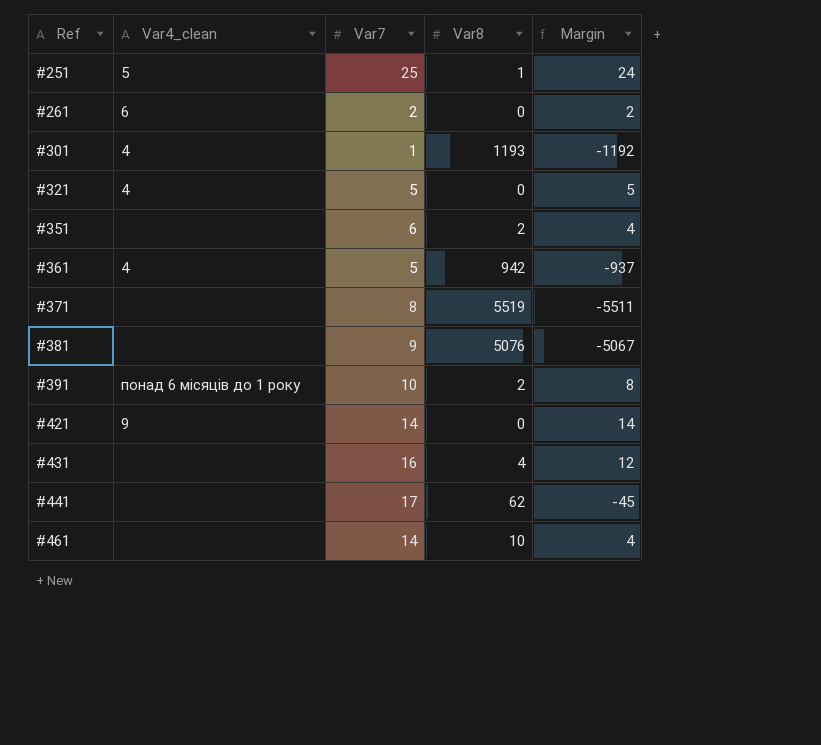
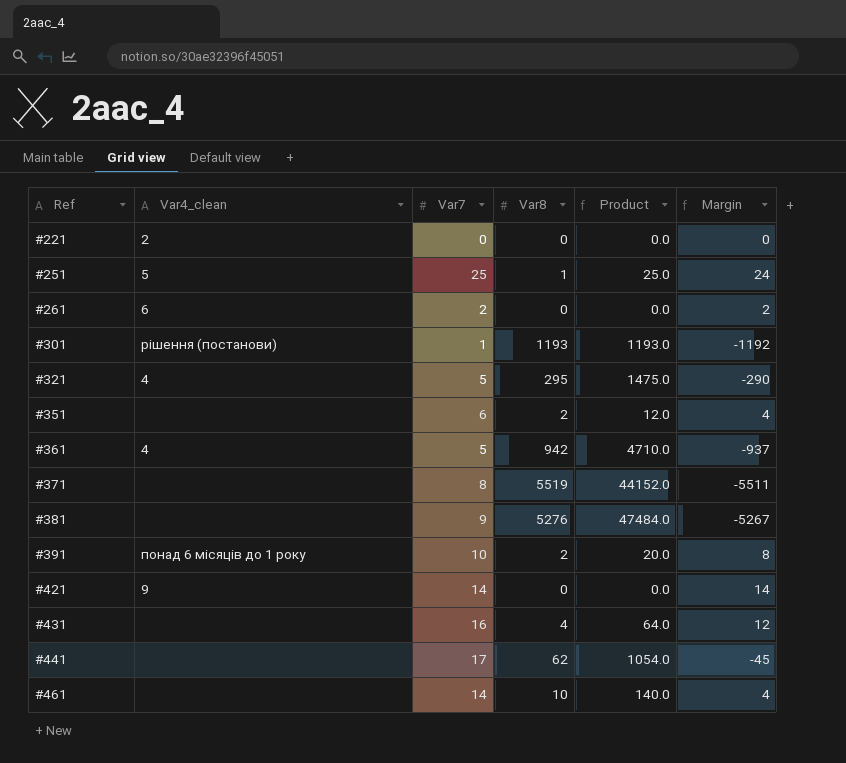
column Product | formula: none -> [Var7] * [Var8]
row #221: none -> 2 | 0 | 0 | 0.0 | 0
#301 | Var4_clean: 4 -> рішення (постанови)
#321 | Var8: 0 -> 295
#321 | Margin: 5 -> -290
#381 | Var8: 5076 -> 5276
#381 | Margin: -5067 -> -5267

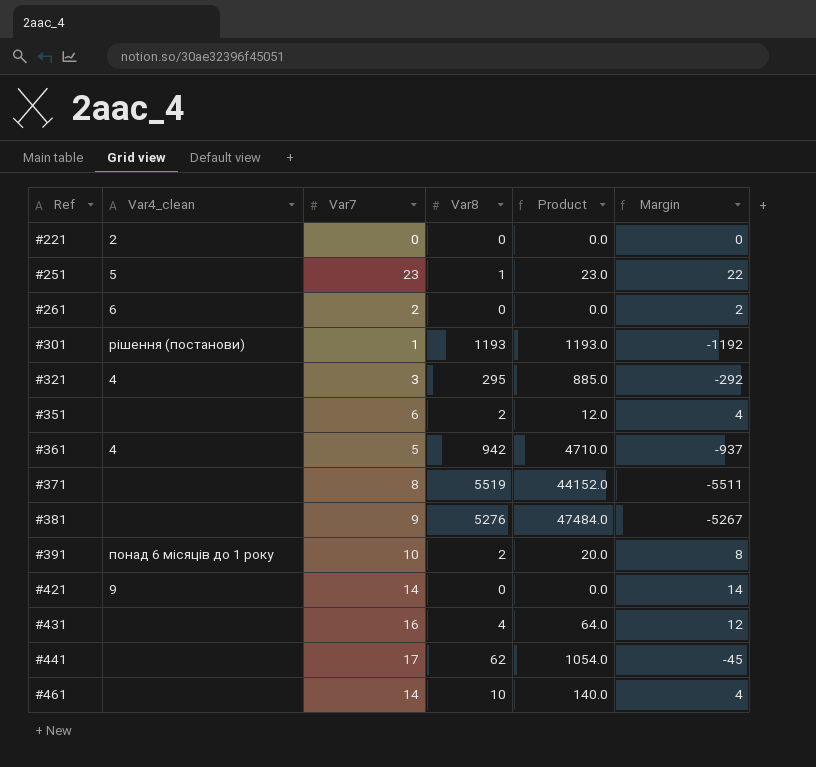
#251 | Var7: 25 -> 23
#251 | Product: 25.0 -> 23.0
#251 | Margin: 24 -> 22
#321 | Var7: 5 -> 3
#321 | Product: 1475.0 -> 885.0
#321 | Margin: -290 -> -292

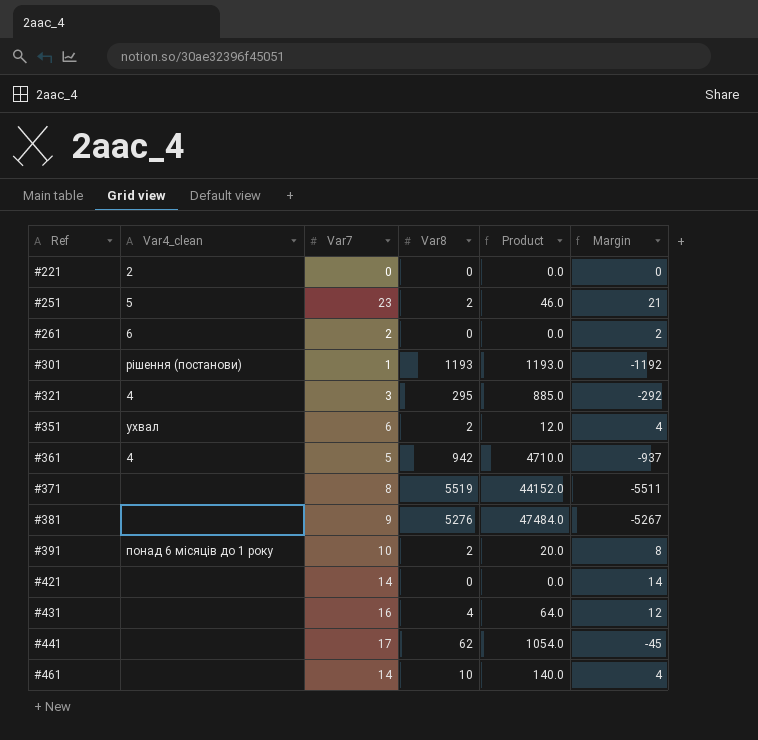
#251 | Var8: 1 -> 2
#251 | Product: 23.0 -> 46.0
#251 | Margin: 22 -> 21
#351 | Var4_clean: none -> ухвал
#421 | Var4_clean: 9 -> none

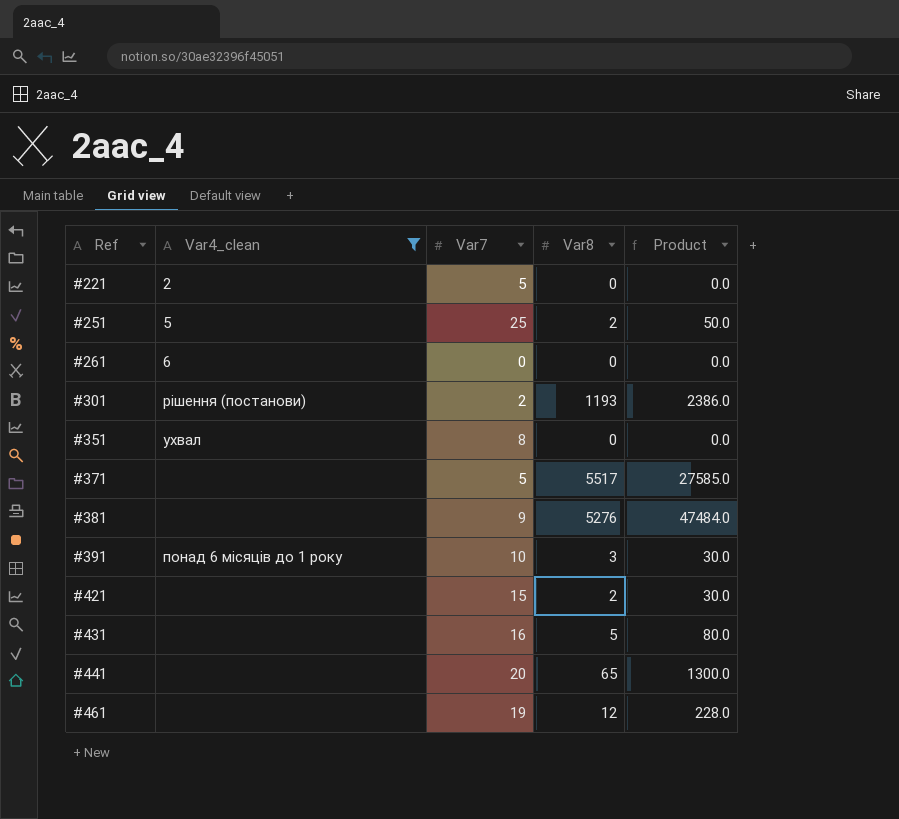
filter: none -> Var4_clean != 4
column Margin | formula: [Var7] - [Var8] -> none
#221 | Var7: 0 -> 5
#251 | Var7: 23 -> 25
#251 | Product: 46.0 -> 50.0
#261 | Var7: 2 -> 0
#301 | Var7: 1 -> 2
#301 | Product: 1193.0 -> 2386.0
#351 | Var7: 6 -> 8
#351 | Var8: 2 -> 0
#351 | Product: 12.0 -> 0.0
#371 | Var7: 8 -> 5
#371 | Var8: 5519 -> 5517
#371 | Product: 44152.0 -> 27585.0
#391 | Var8: 2 -> 3
#391 | Product: 20.0 -> 30.0
#421 | Var7: 14 -> 15
#421 | Var8: 0 -> 2
#421 | Product: 0.0 -> 30.0
#431 | Var8: 4 -> 5
#431 | Product: 64.0 -> 80.0
#441 | Var7: 17 -> 20
#441 | Var8: 62 -> 65
#441 | Product: 1054.0 -> 1300.0
#461 | Var7: 14 -> 19
#461 | Var8: 10 -> 12
#461 | Product: 140.0 -> 228.0

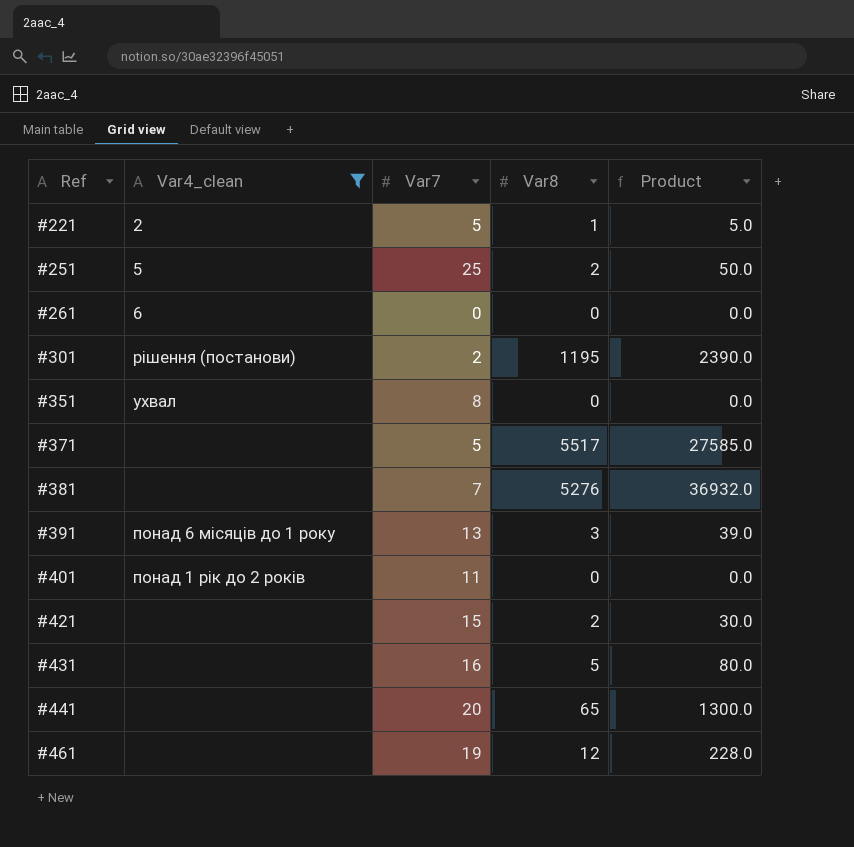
#221 | Var8: 0 -> 1
#221 | Product: 0.0 -> 5.0
#301 | Var8: 1193 -> 1195
#301 | Product: 2386.0 -> 2390.0
#381 | Var7: 9 -> 7
#381 | Product: 47484.0 -> 36932.0
#391 | Var7: 10 -> 13
#391 | Product: 30.0 -> 39.0
row #401: none -> понад 1 рік до 2 років | 11 | 0 | 0.0

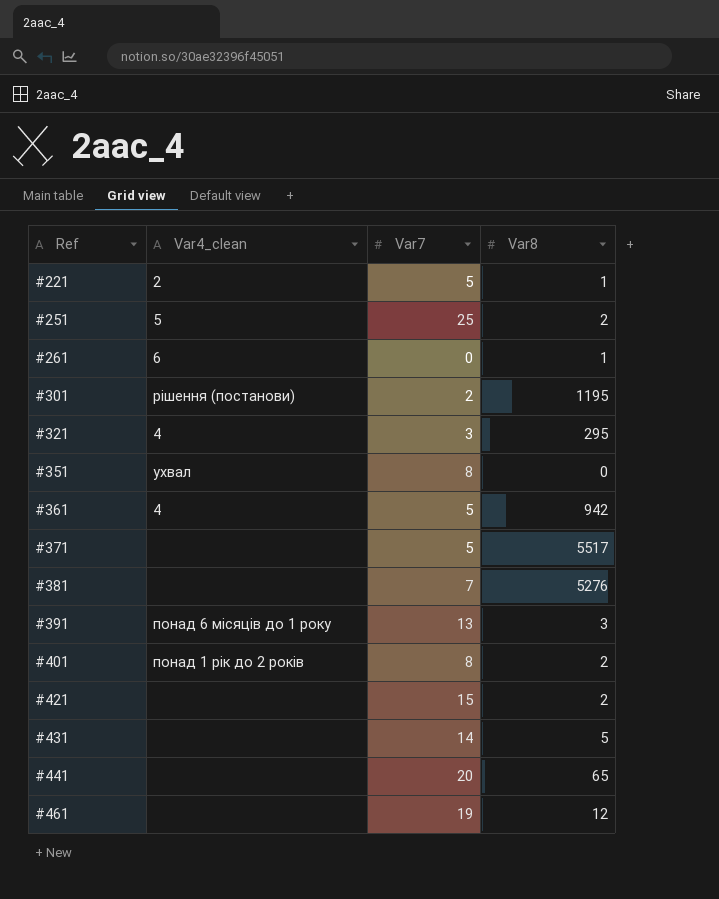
filter: Var4_clean != 4 -> none
column Product | formula: [Var7] * [Var8] -> none
#261 | Var8: 0 -> 1
#401 | Var7: 11 -> 8
#401 | Var8: 0 -> 2
#431 | Var7: 16 -> 14

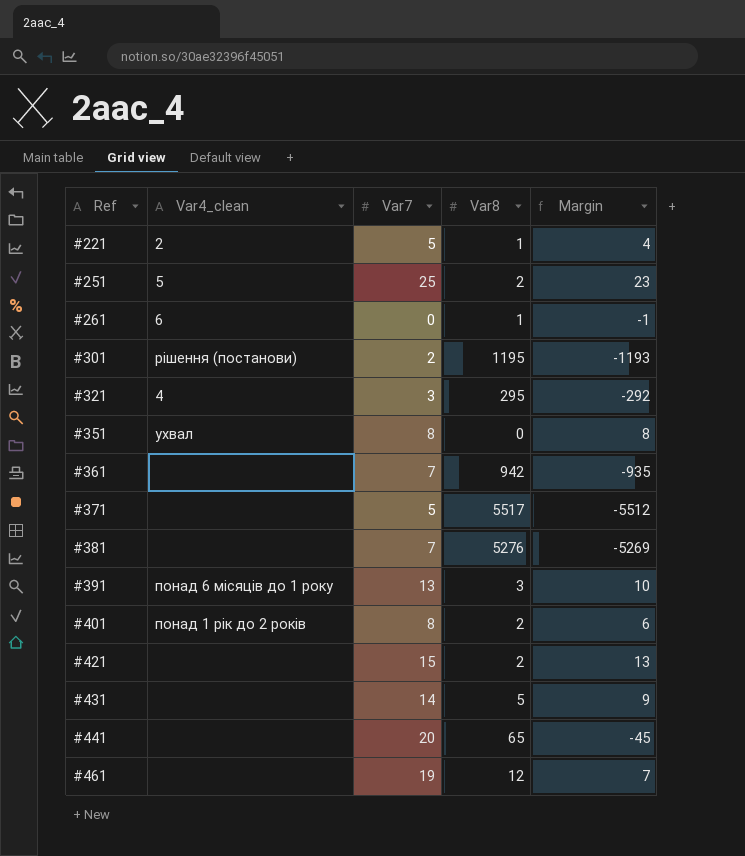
column Margin | formula: none -> [Var7] - [Var8]
#361 | Var4_clean: 4 -> none
#361 | Var7: 5 -> 7

